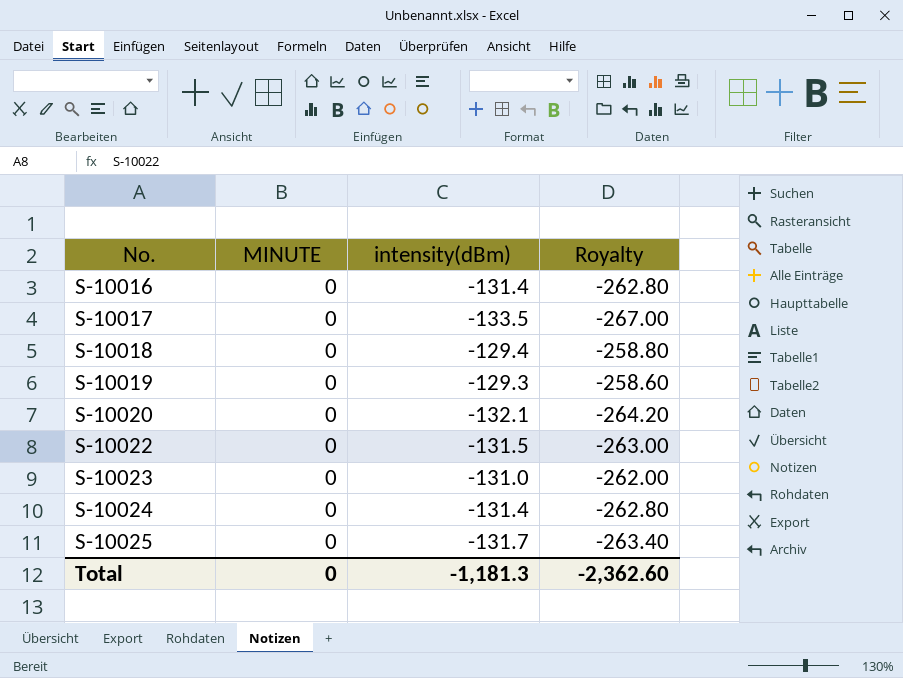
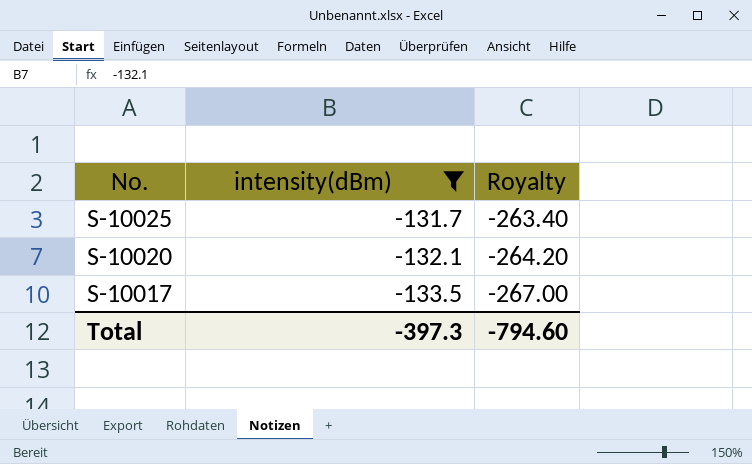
filter: none -> intensity(dBm) <= -131.7
row order: No. ascending -> No. descending
column MINUTE | position: 2 -> none
Total | intensity(dBm): -1,181.3 -> -397.3
Total | Royalty: -2,362.60 -> -794.60

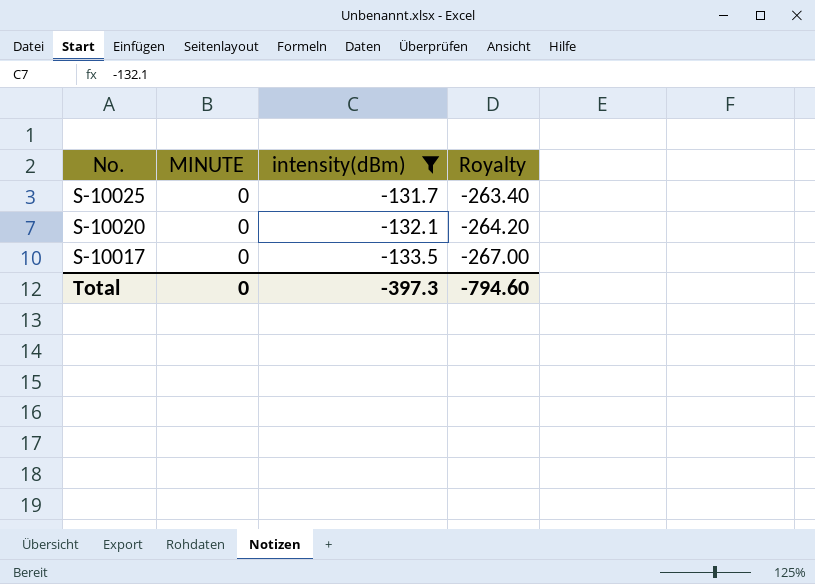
column MINUTE | position: none -> 2

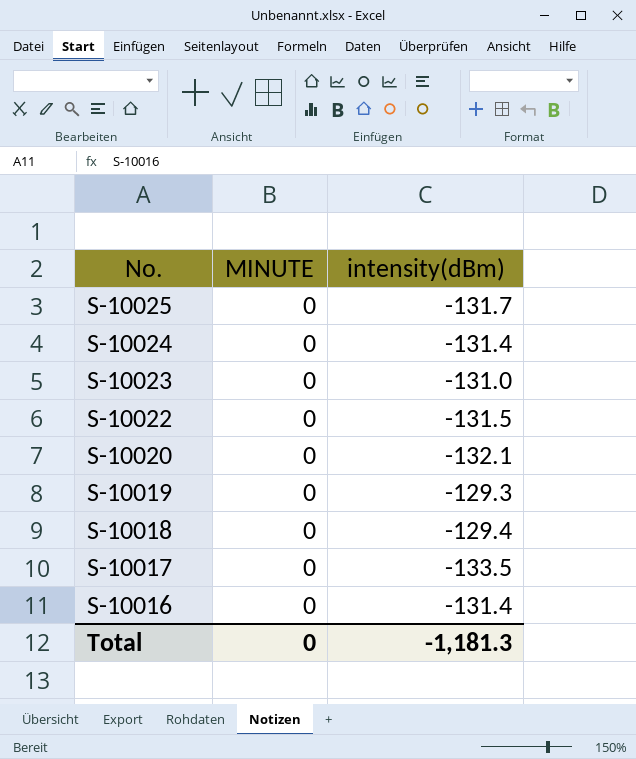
filter: intensity(dBm) <= -131.7 -> none
column Royalty | formula: [intensity(dBm)] * 2 -> none
Total | intensity(dBm): -397.3 -> -1,181.3

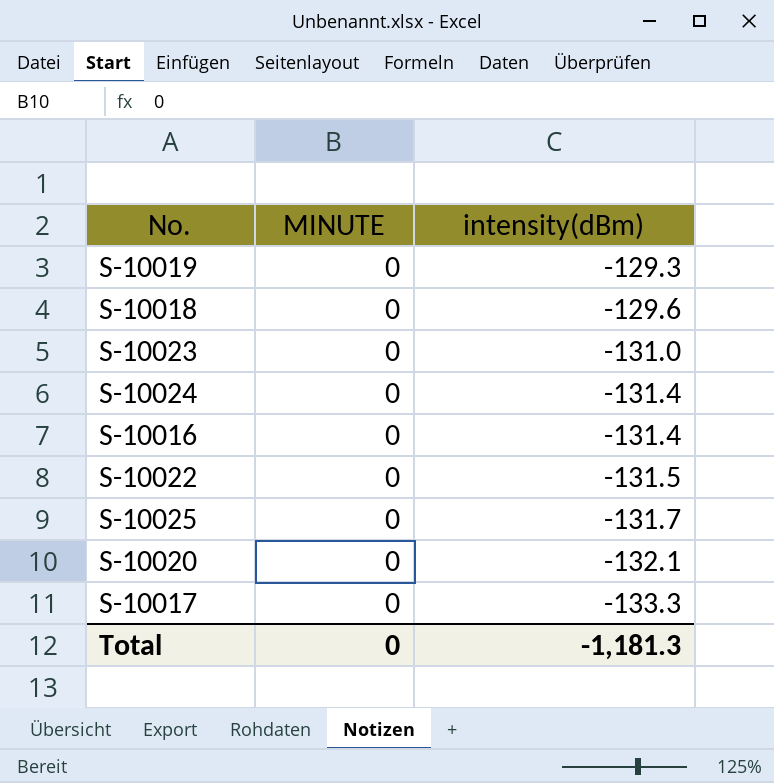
row order: No. descending -> intensity(dBm) descending
S-10018 | intensity(dBm): -129.4 -> -129.6
S-10017 | intensity(dBm): -133.5 -> -133.3

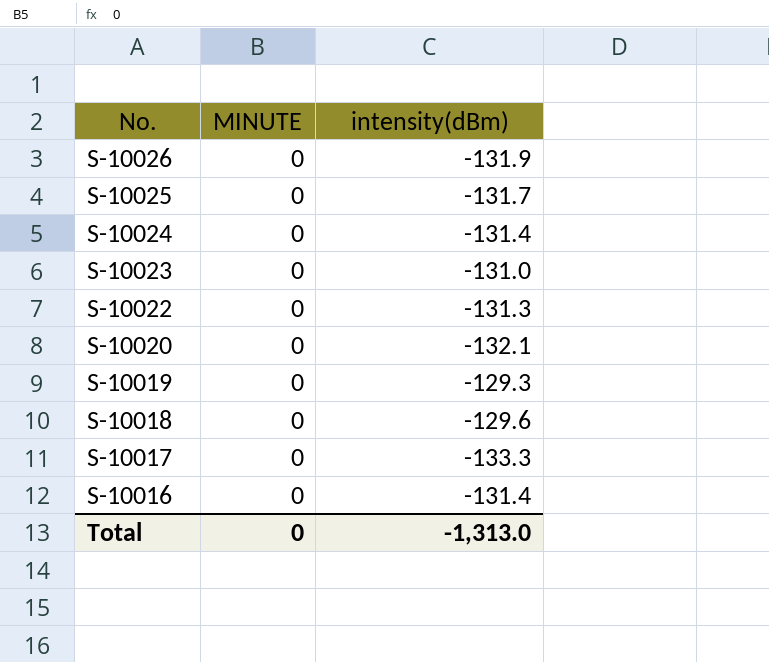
row order: intensity(dBm) descending -> No. descending
row S-10026: none -> 0 | -131.9
S-10022 | intensity(dBm): -131.5 -> -131.3
Total | intensity(dBm): -1,181.3 -> -1,313.0

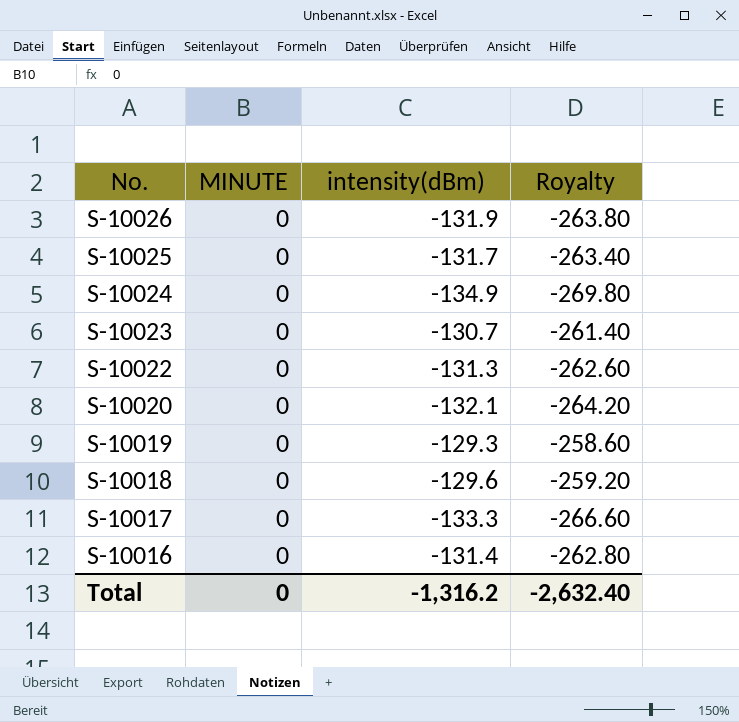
column Royalty | formula: none -> [intensity(dBm)] * 2
S-10024 | intensity(dBm): -131.4 -> -134.9
S-10023 | intensity(dBm): -131.0 -> -130.7
Total | intensity(dBm): -1,313.0 -> -1,316.2

